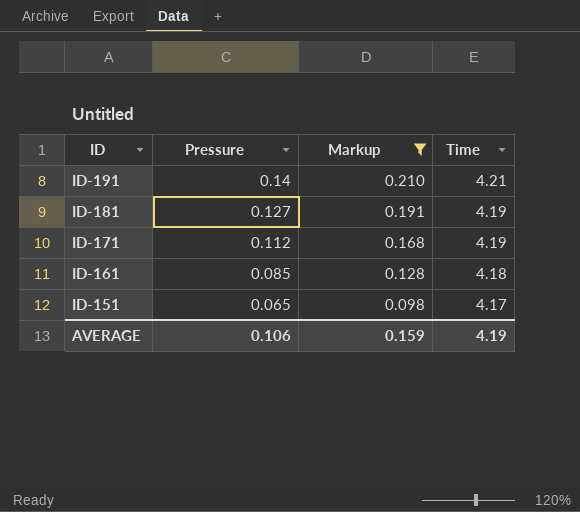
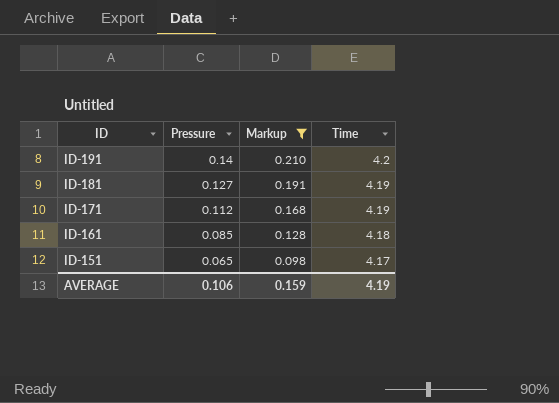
ID-191 | Time: 4.21 -> 4.2

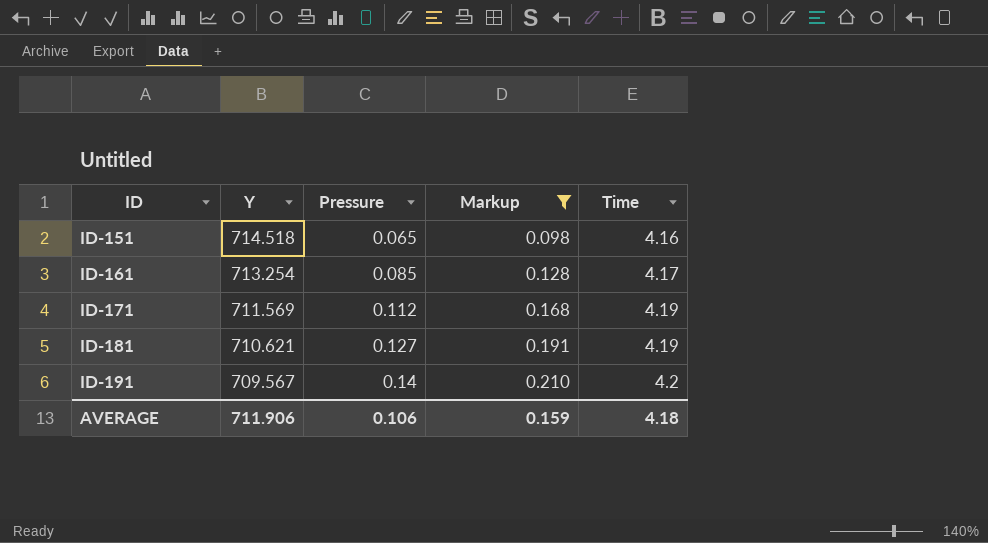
row order: ID descending -> ID ascending
column Y | position: none -> 2
ID-151 | Time: 4.17 -> 4.16
ID-161 | Time: 4.18 -> 4.17
AVERAGE | Time: 4.19 -> 4.18

